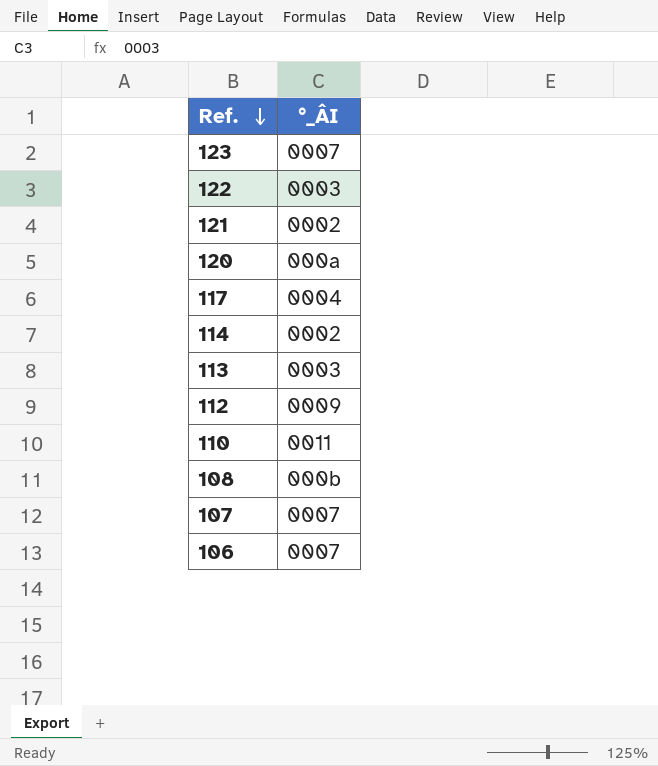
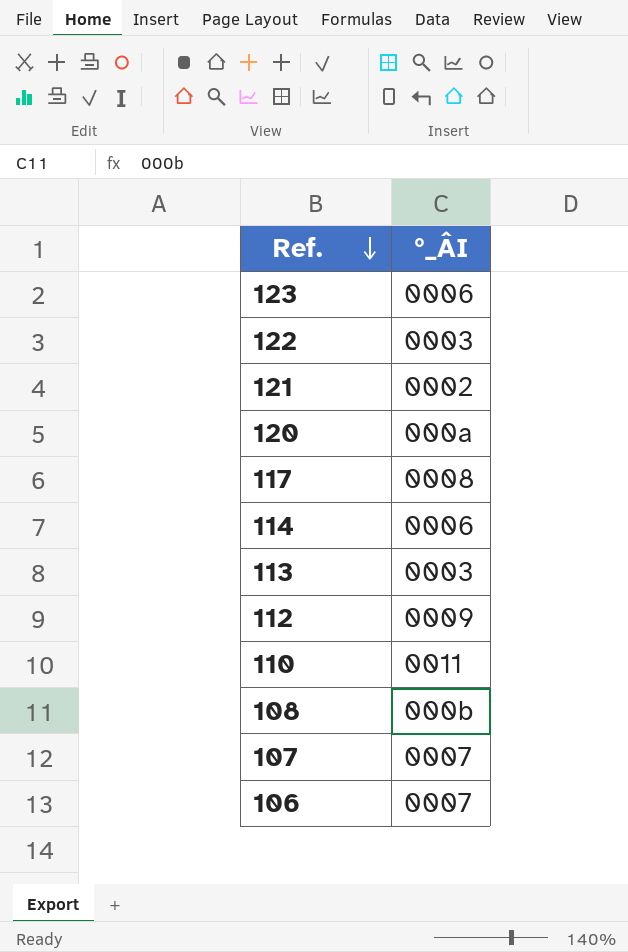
123 | °_ÂI: 0007 -> 0006
117 | °_ÂI: 0004 -> 0008
114 | °_ÂI: 0002 -> 0006

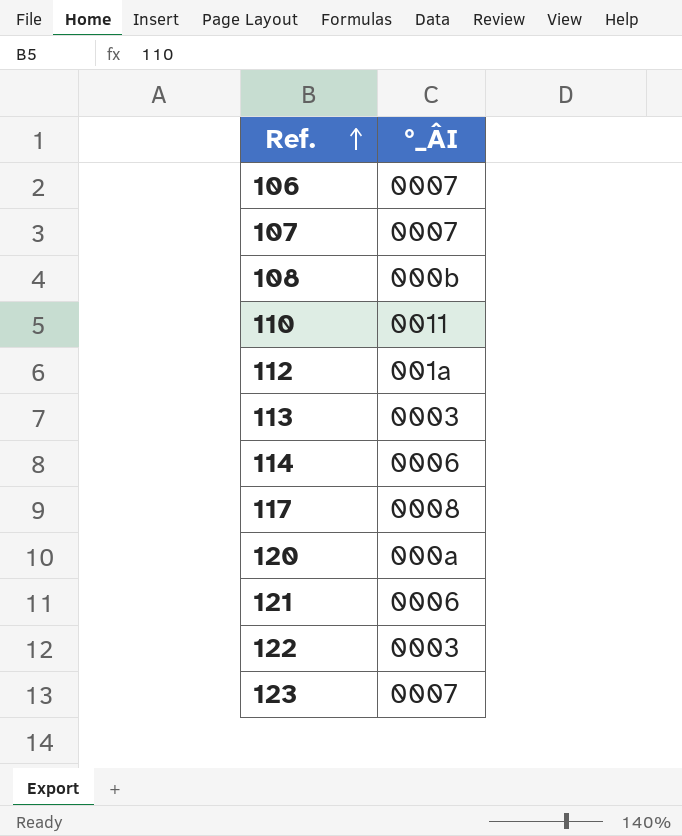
row order: Ref. descending -> Ref. ascending
112 | °_ÂI: 0009 -> 001a
121 | °_ÂI: 0002 -> 0006
123 | °_ÂI: 0006 -> 0007

